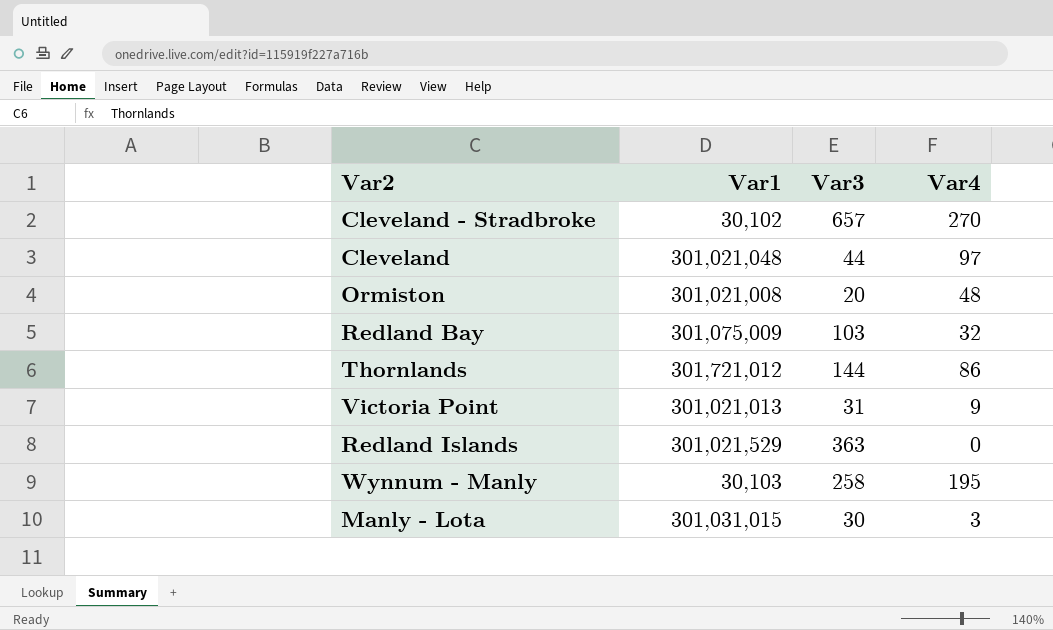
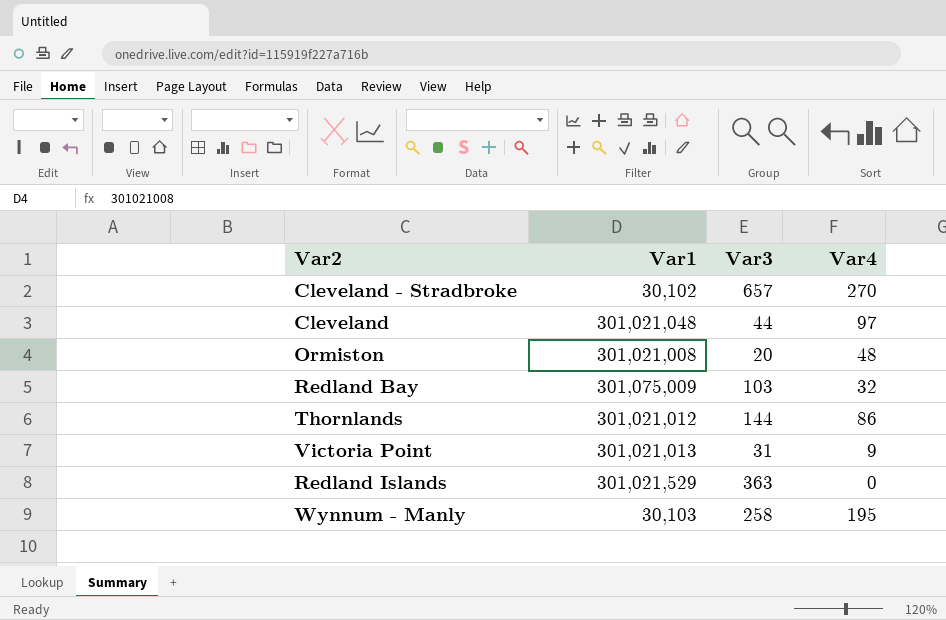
row Manly - Lota: 301,031,015 | 30 | 3 -> none
Thornlands | Var1: 301,721,012 -> 301,021,012

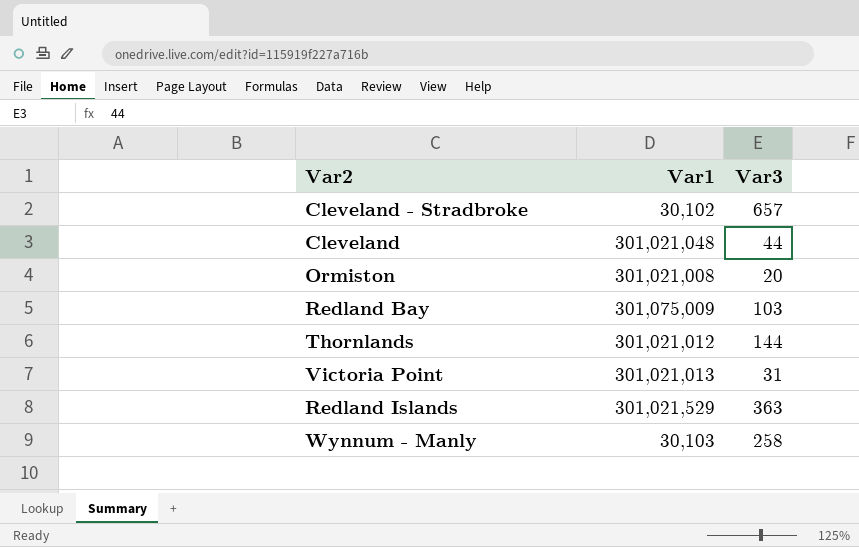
column Var4 | position: 4 -> none

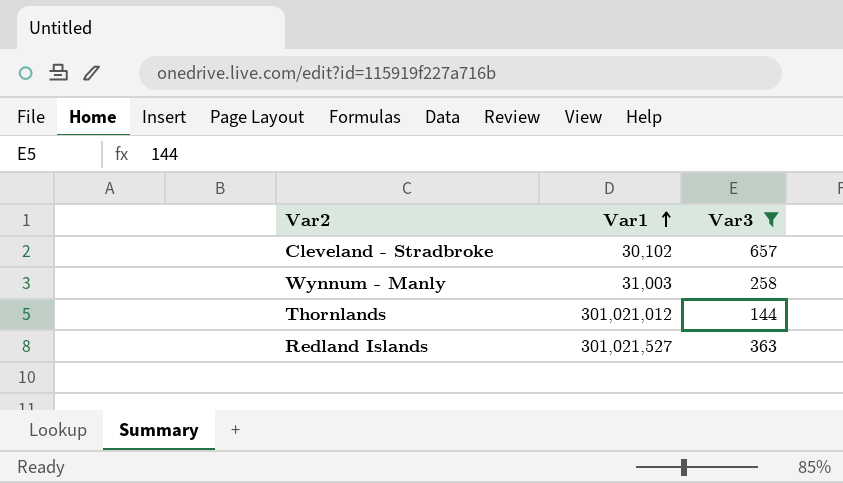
filter: none -> Var3 >= 144
row order: none -> Var1 ascending
Wynnum - Manly | Var1: 30,103 -> 31,003
Redland Islands | Var1: 301,021,529 -> 301,021,527

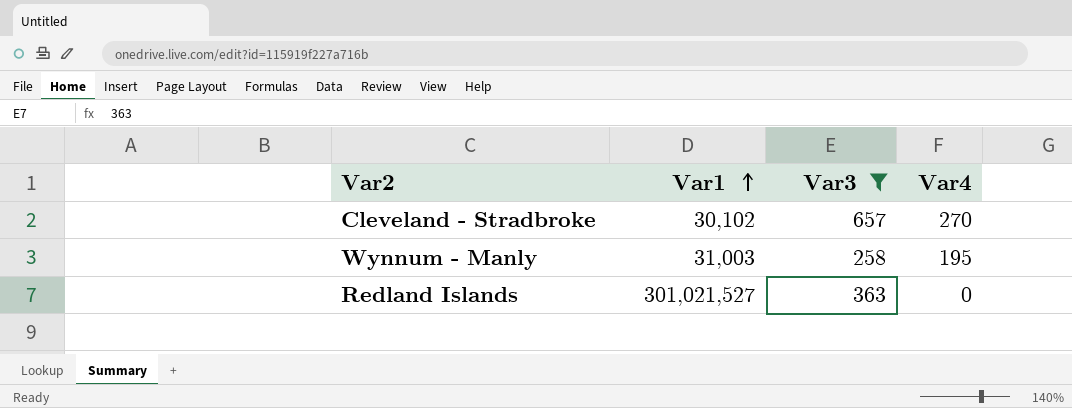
column Var4 | position: none -> 4
row Thornlands: 301,021,012 | 144 -> none

